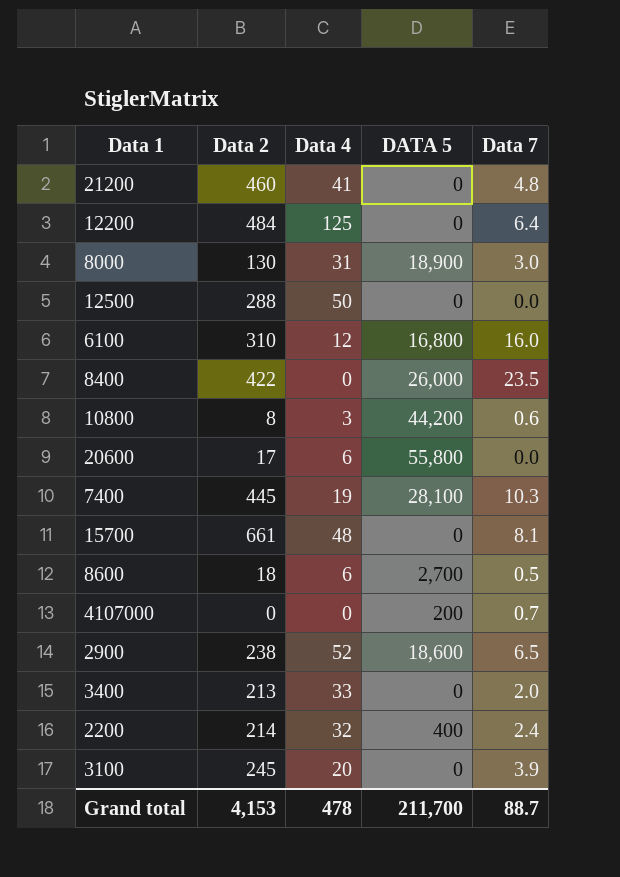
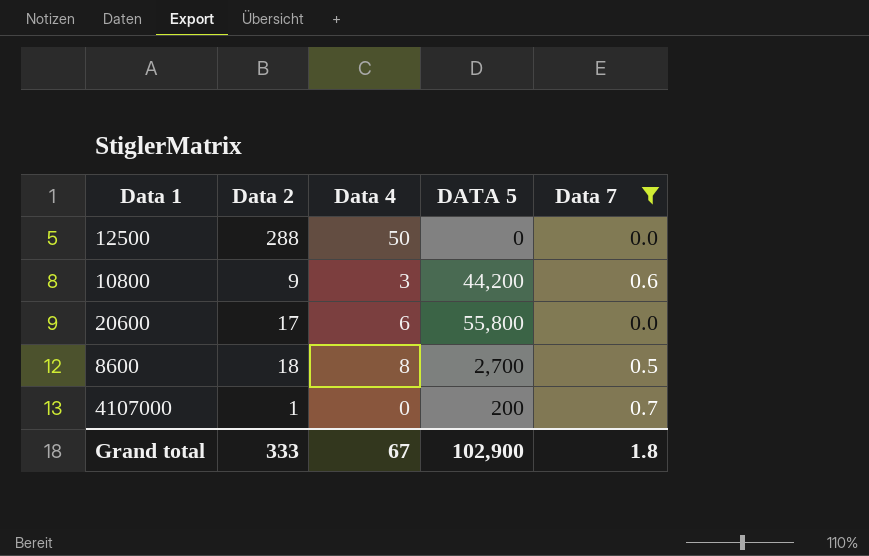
filter: none -> Data 7 <= 0.7
10800 | Data 2: 8 -> 9
8600 | Data 4: 6 -> 8
4107000 | Data 2: 0 -> 1
Grand total | Data 2: 4,153 -> 333
Grand total | Data 4: 478 -> 67
Grand total | DATA 5: 211,700 -> 102,900
Grand total | Data 7: 88.7 -> 1.8

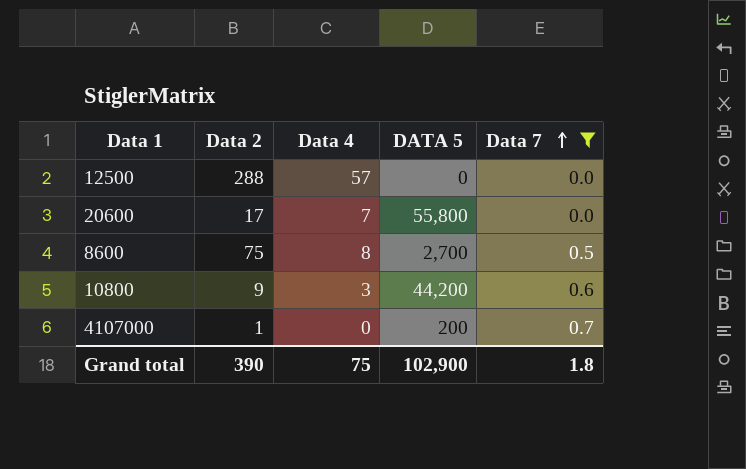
row order: none -> Data 7 ascending
12500 | Data 4: 50 -> 57
20600 | Data 4: 6 -> 7
8600 | Data 2: 18 -> 75
Grand total | Data 2: 333 -> 390
Grand total | Data 4: 67 -> 75

